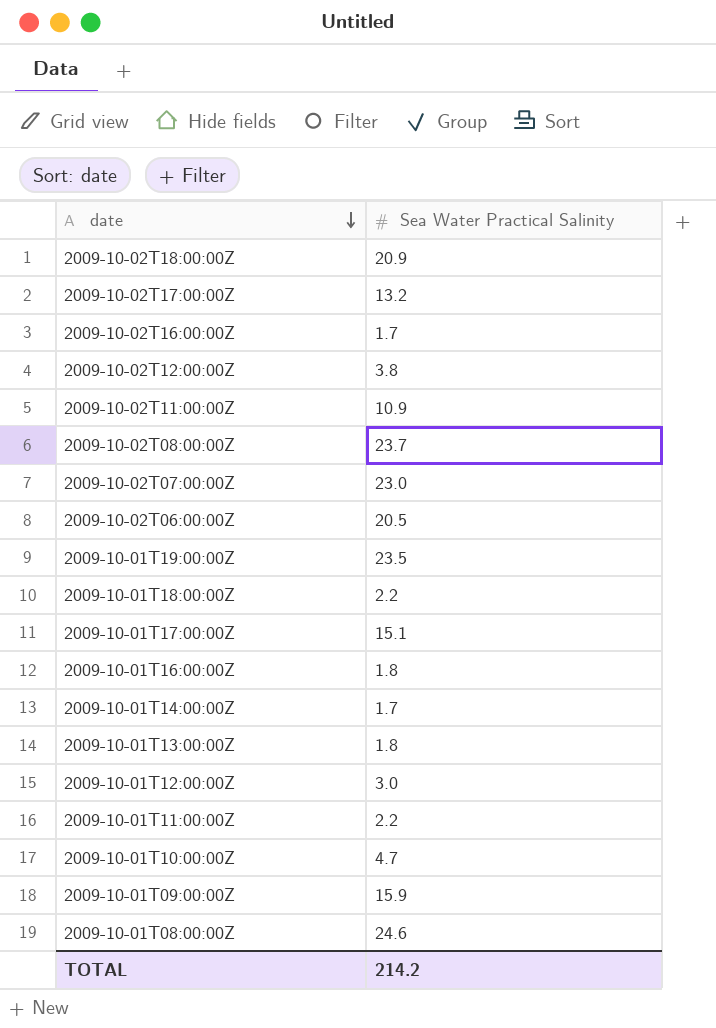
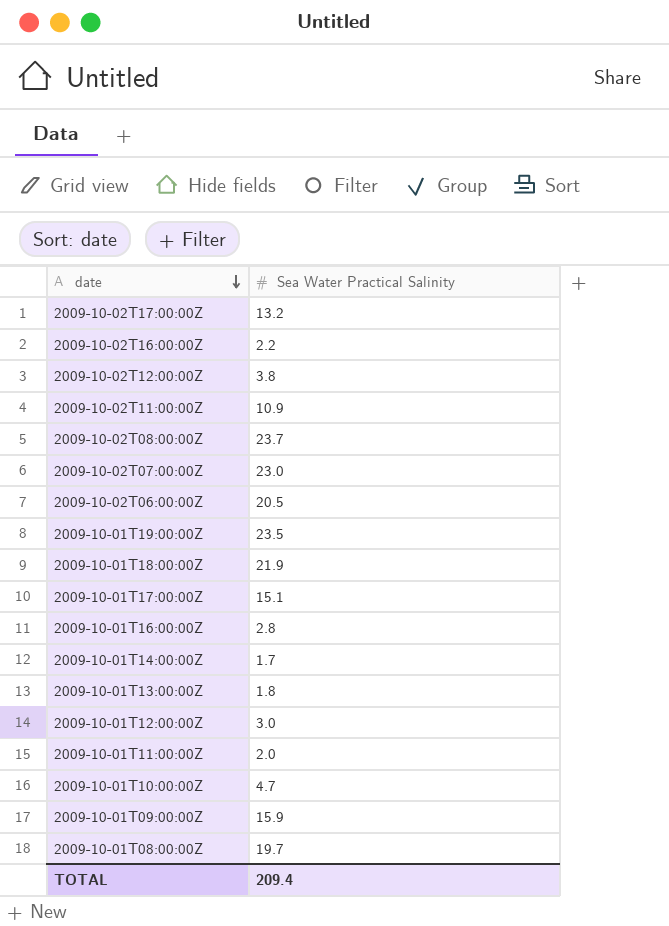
row 2009-10-02T18:00:00Z: 20.9 -> none
2009-10-02T16:00:00Z | Sea Water Practical Salinity: 1.7 -> 2.2
2009-10-01T18:00:00Z | Sea Water Practical Salinity: 2.2 -> 21.9
2009-10-01T16:00:00Z | Sea Water Practical Salinity: 1.8 -> 2.8
2009-10-01T11:00:00Z | Sea Water Practical Salinity: 2.2 -> 2.0
2009-10-01T08:00:00Z | Sea Water Practical Salinity: 24.6 -> 19.7
TOTAL | Sea Water Practical Salinity: 214.2 -> 209.4

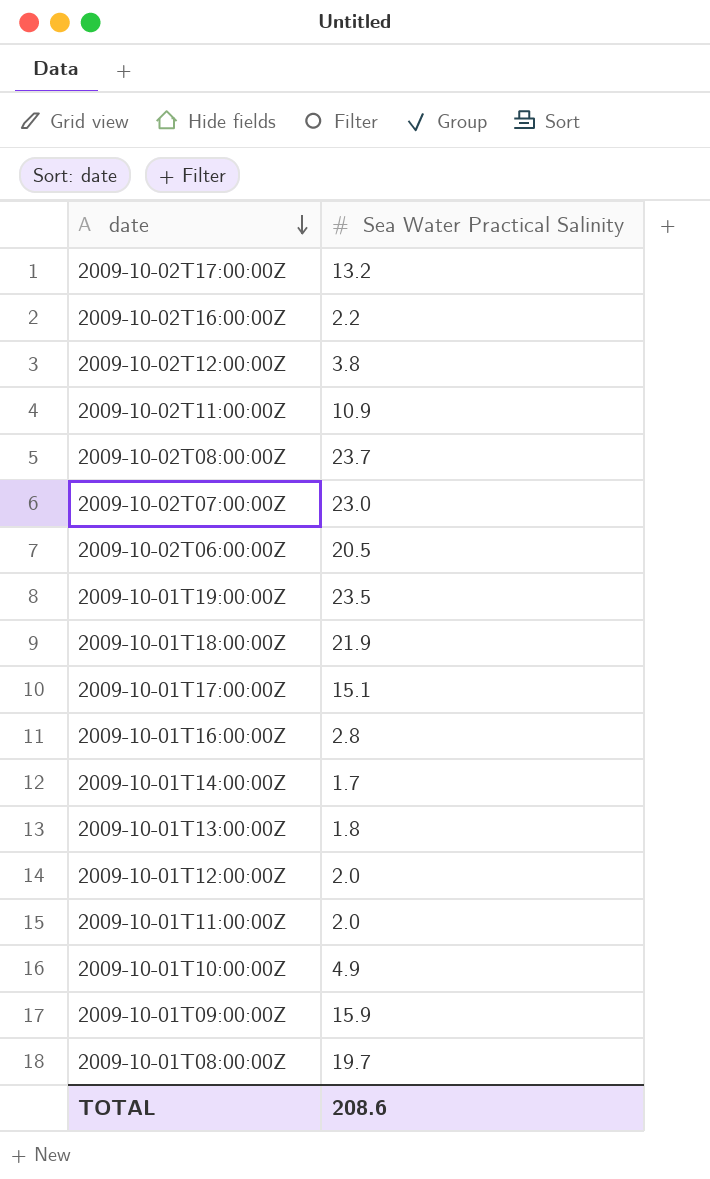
2009-10-01T12:00:00Z | Sea Water Practical Salinity: 3.0 -> 2.0
2009-10-01T10:00:00Z | Sea Water Practical Salinity: 4.7 -> 4.9
TOTAL | Sea Water Practical Salinity: 209.4 -> 208.6

